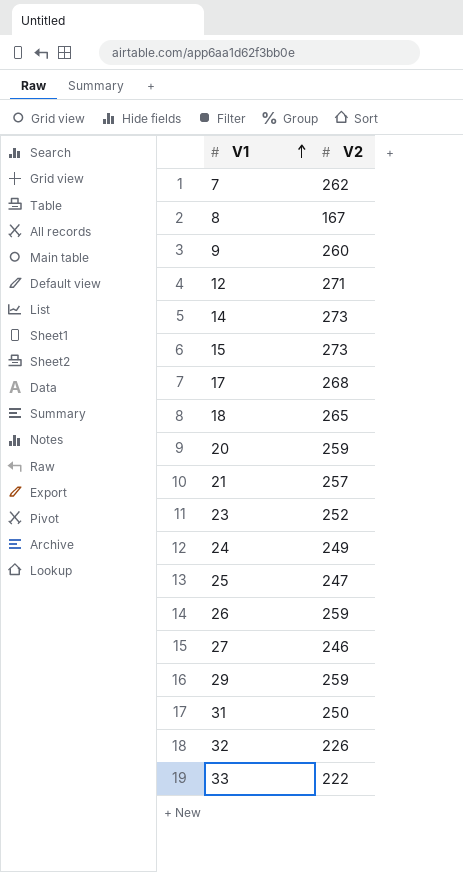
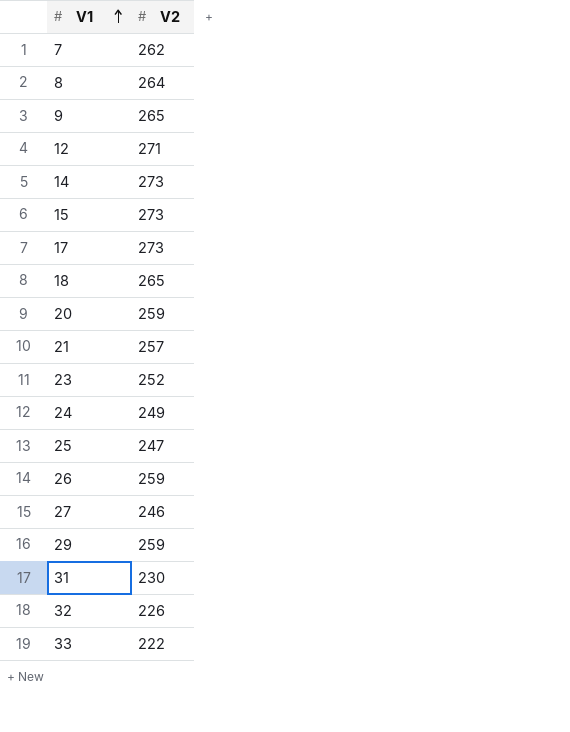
8 | V2: 167 -> 264
9 | V2: 260 -> 265
17 | V2: 268 -> 273
31 | V2: 250 -> 230

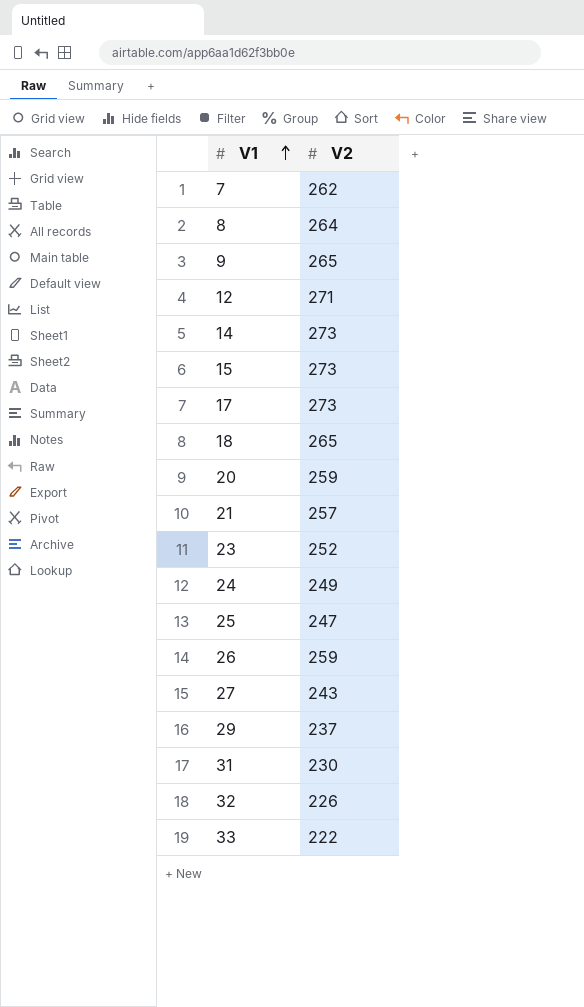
27 | V2: 246 -> 243
29 | V2: 259 -> 237

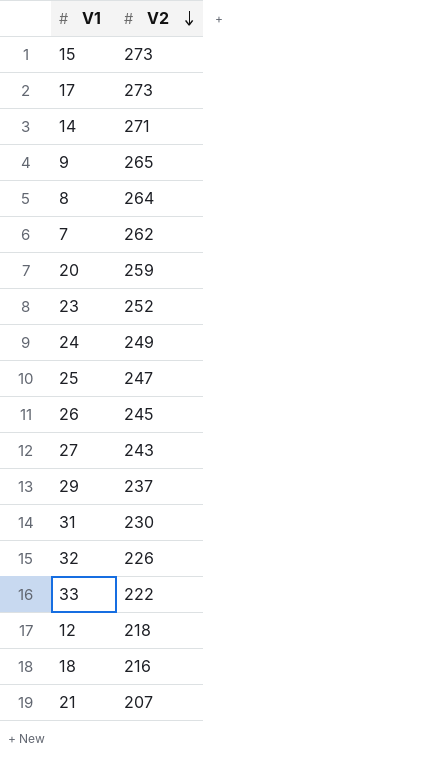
row order: V1 ascending -> V2 descending
14 | V2: 273 -> 271
26 | V2: 259 -> 245
12 | V2: 271 -> 218
18 | V2: 265 -> 216
21 | V2: 257 -> 207

